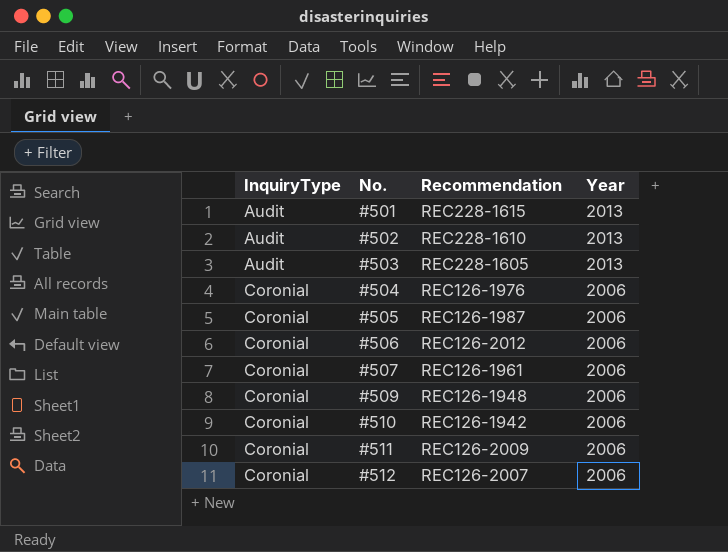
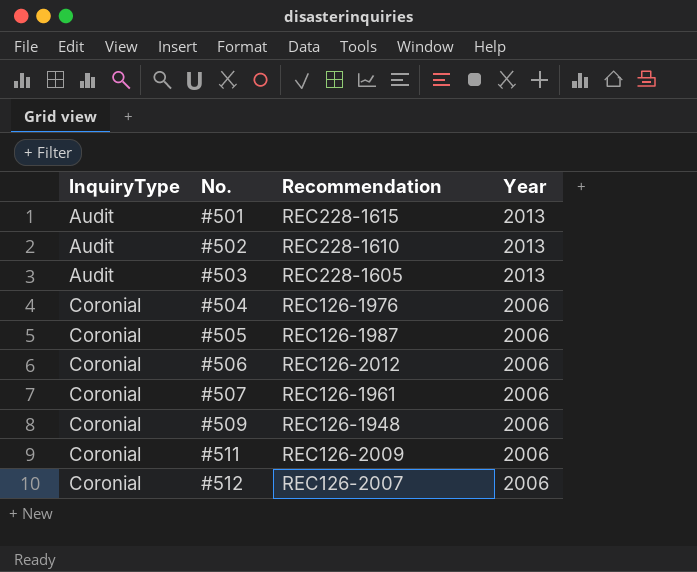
row #510: Coronial | REC126-1942 | 2006 -> none

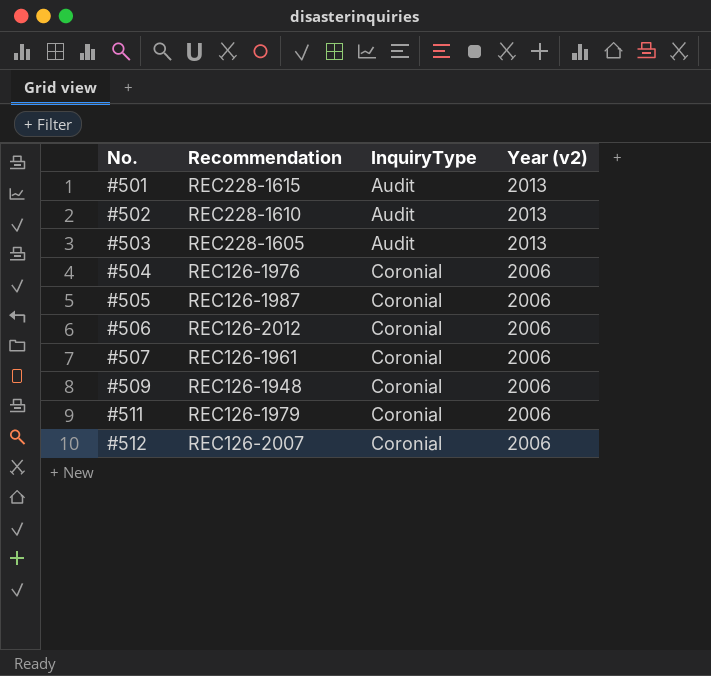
column InquiryType | position: 1 -> 3
column name: Year -> Year (v2)
#511 | Recommendation: REC126-2009 -> REC126-1979

